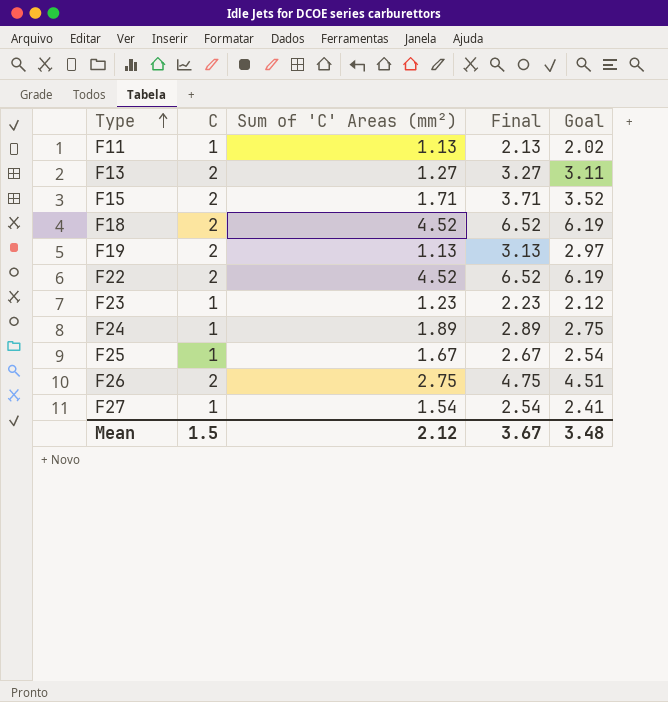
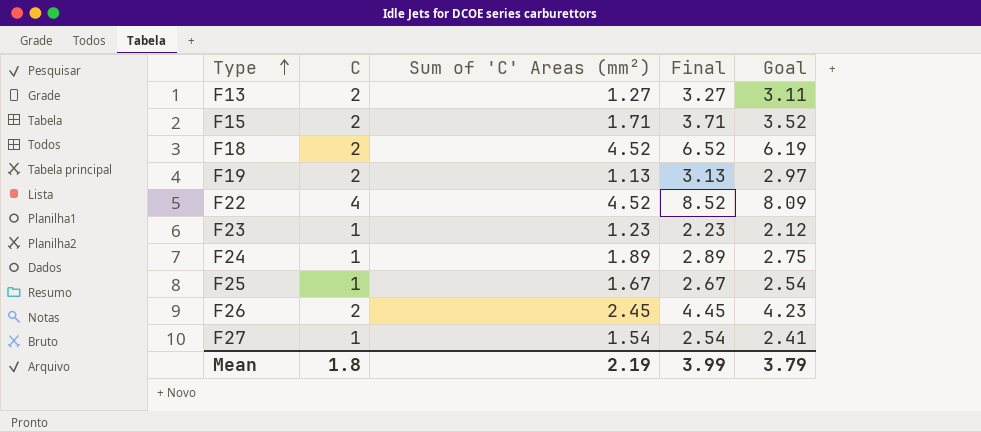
row F11: 1 | 1.13 | 2.13 | 2.02 -> none
F22 | C: 2 -> 4
F22 | Final: 6.52 -> 8.52
F22 | Goal: 6.19 -> 8.09
F26 | Sum of 'C' Areas (mm²): 2.75 -> 2.45
F26 | Final: 4.75 -> 4.45
F26 | Goal: 4.51 -> 4.23
Mean | C: 1.5 -> 1.8
Mean | Sum of 'C' Areas (mm²): 2.12 -> 2.19
Mean | Final: 3.67 -> 3.99
Mean | Goal: 3.48 -> 3.79

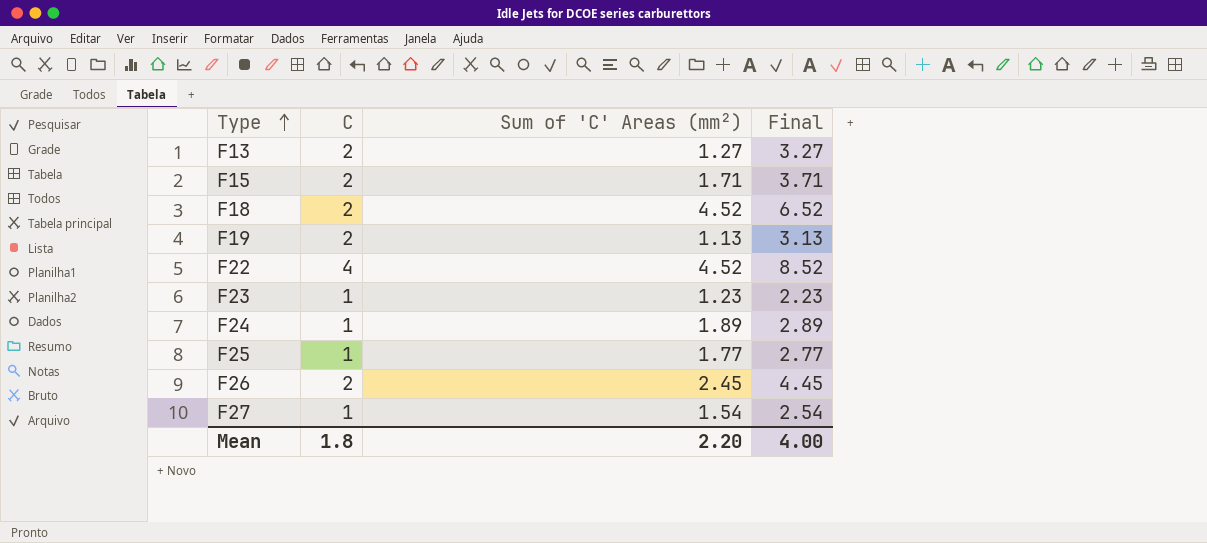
column Goal | formula: [Final] * 0.95 -> none
F25 | Sum of 'C' Areas (mm²): 1.67 -> 1.77
F25 | Final: 2.67 -> 2.77
Mean | Sum of 'C' Areas (mm²): 2.19 -> 2.20
Mean | Final: 3.99 -> 4.00

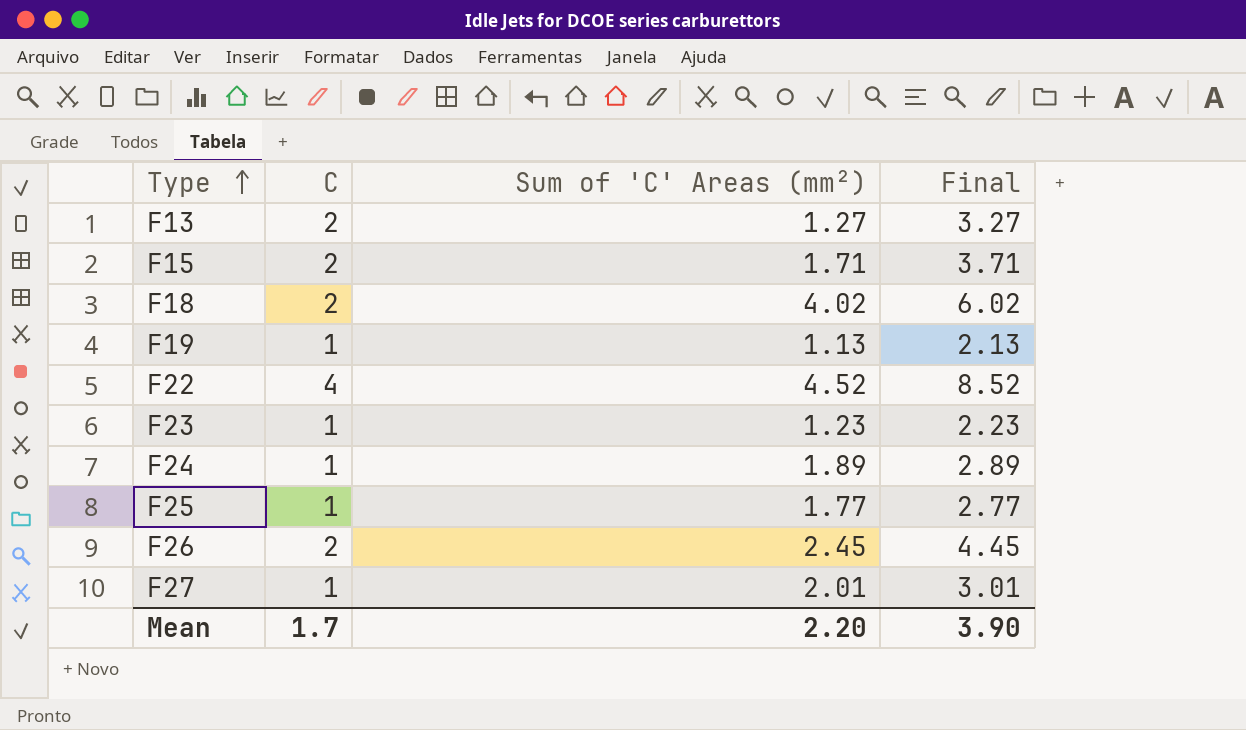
F18 | Sum of 'C' Areas (mm²): 4.52 -> 4.02
F18 | Final: 6.52 -> 6.02
F19 | C: 2 -> 1
F19 | Final: 3.13 -> 2.13
F27 | Sum of 'C' Areas (mm²): 1.54 -> 2.01
F27 | Final: 2.54 -> 3.01
Mean | C: 1.8 -> 1.7
Mean | Final: 4.00 -> 3.90

